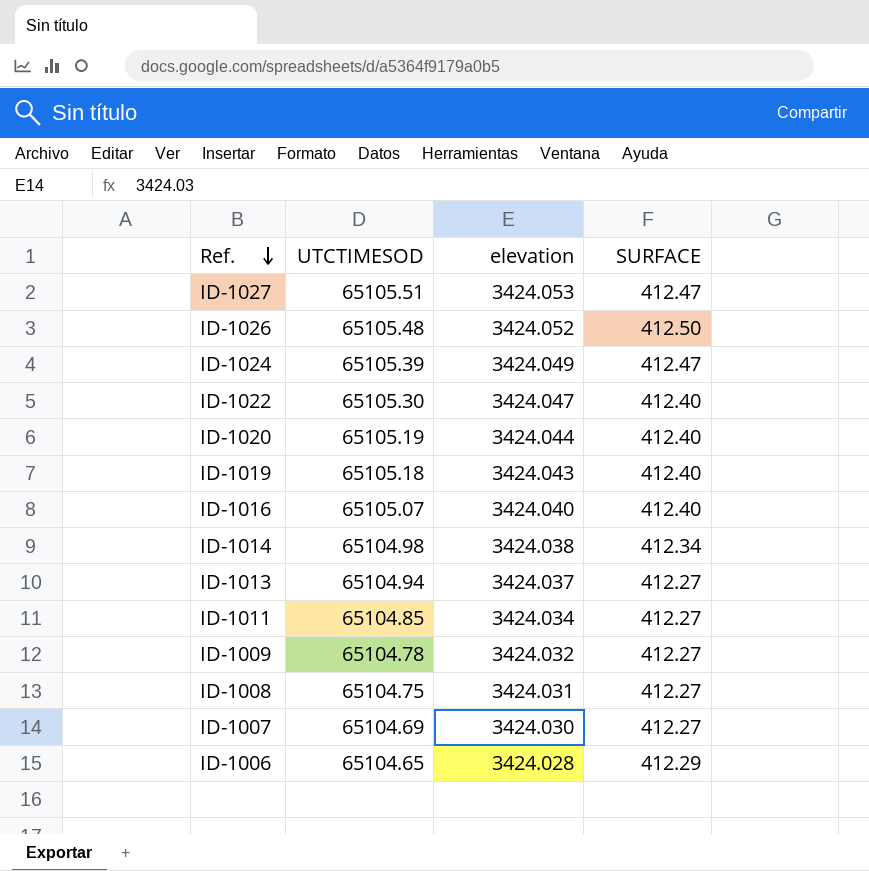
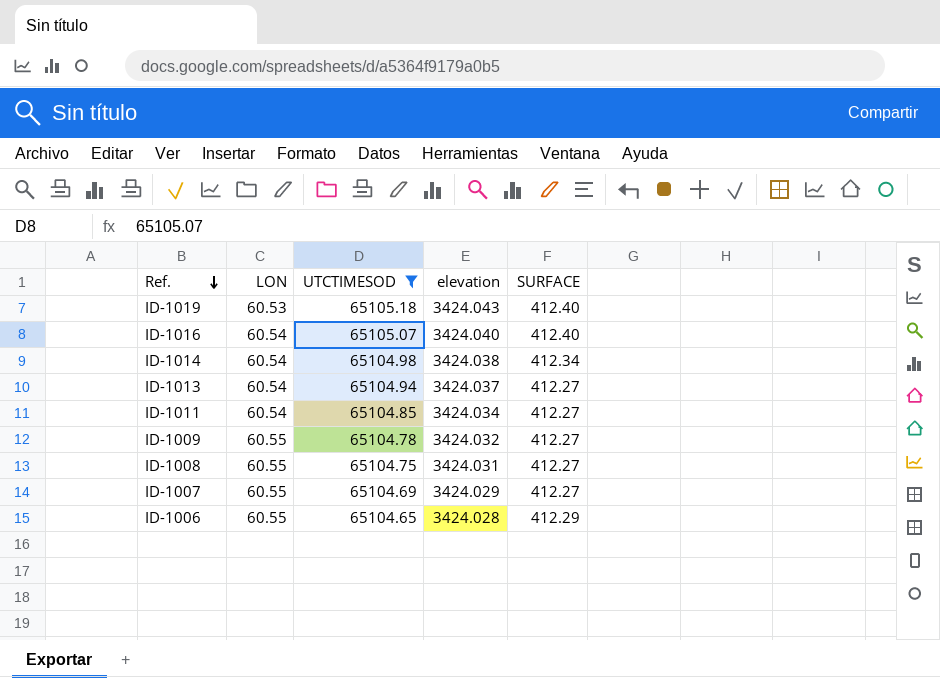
filter: none -> UTCTIMESOD <= 65105.18
column LON | position: none -> 2
ID-1007 | elevation: 3424.030 -> 3424.029

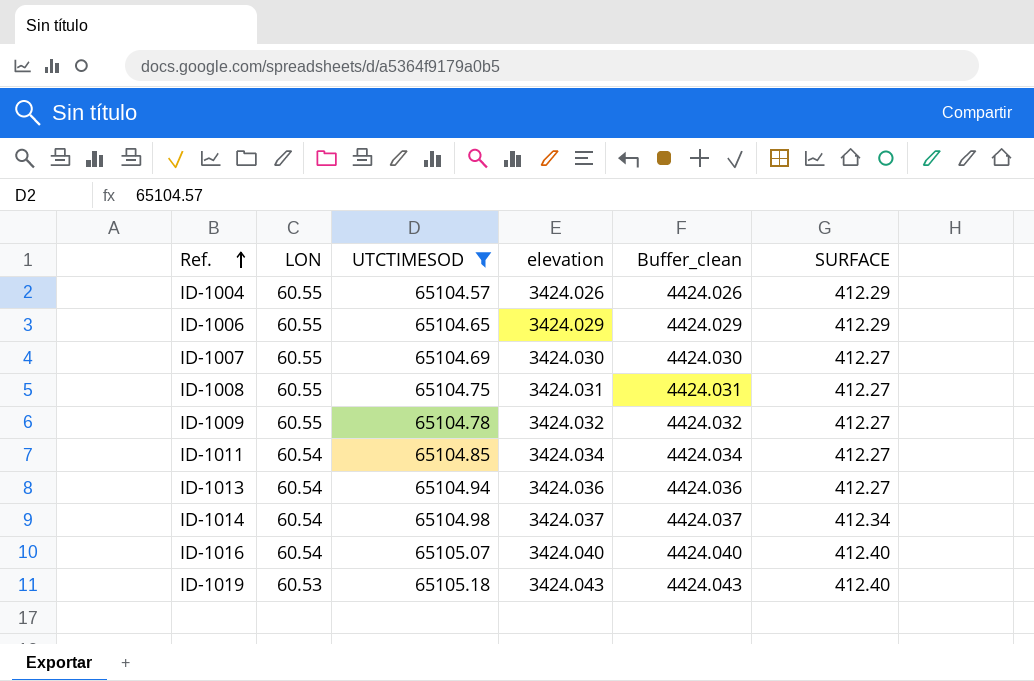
row order: Ref. descending -> Ref. ascending
column Buffer_clean | formula: none -> [elevation] + 1000
row ID-1004: none -> 60.55 | 65104.57 | 3424.026 | 4424.026 | 412.29
ID-1006 | elevation: 3424.028 -> 3424.029
ID-1007 | elevation: 3424.029 -> 3424.030
ID-1013 | elevation: 3424.037 -> 3424.036
ID-1014 | elevation: 3424.038 -> 3424.037

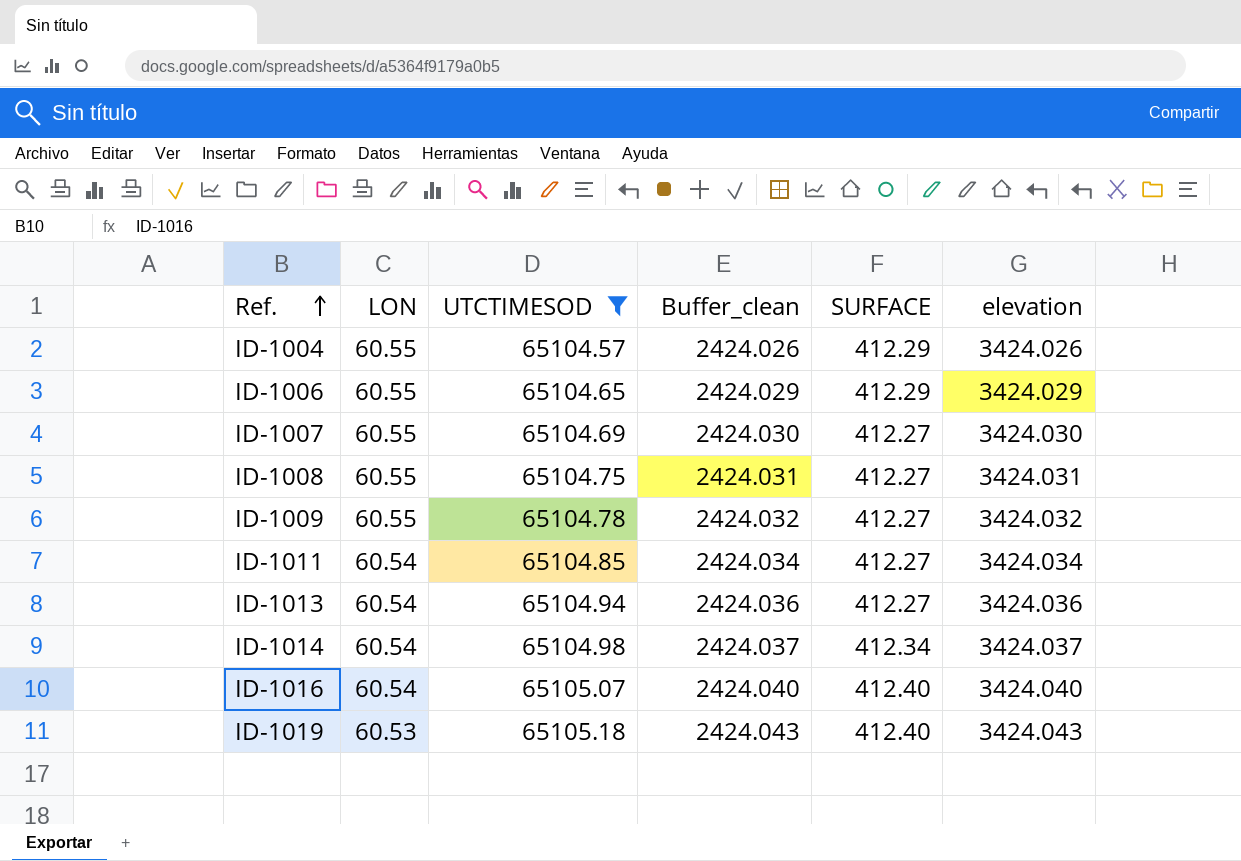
column Buffer_clean | formula: [elevation] + 1000 -> [elevation] - 1000
column elevation | position: 4 -> 6

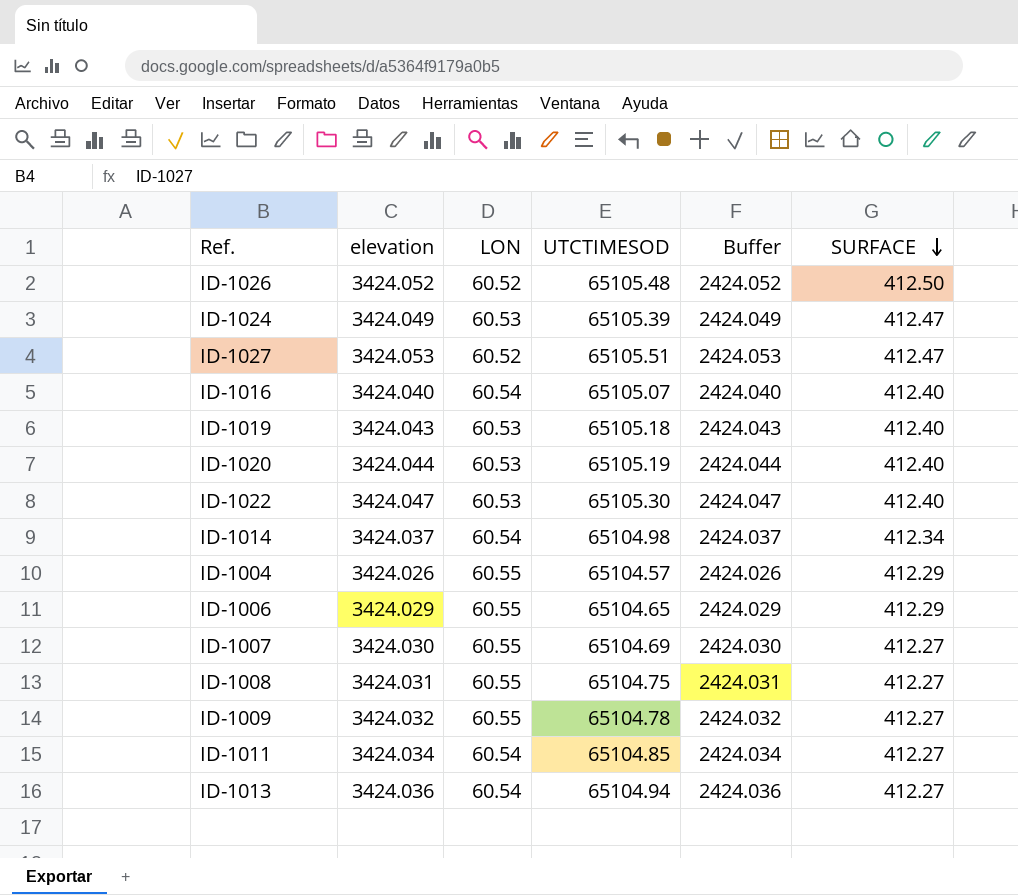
filter: UTCTIMESOD <= 65105.18 -> none
row order: Ref. ascending -> SURFACE descending
column elevation | position: 6 -> 2
column name: Buffer_clean -> Buffer

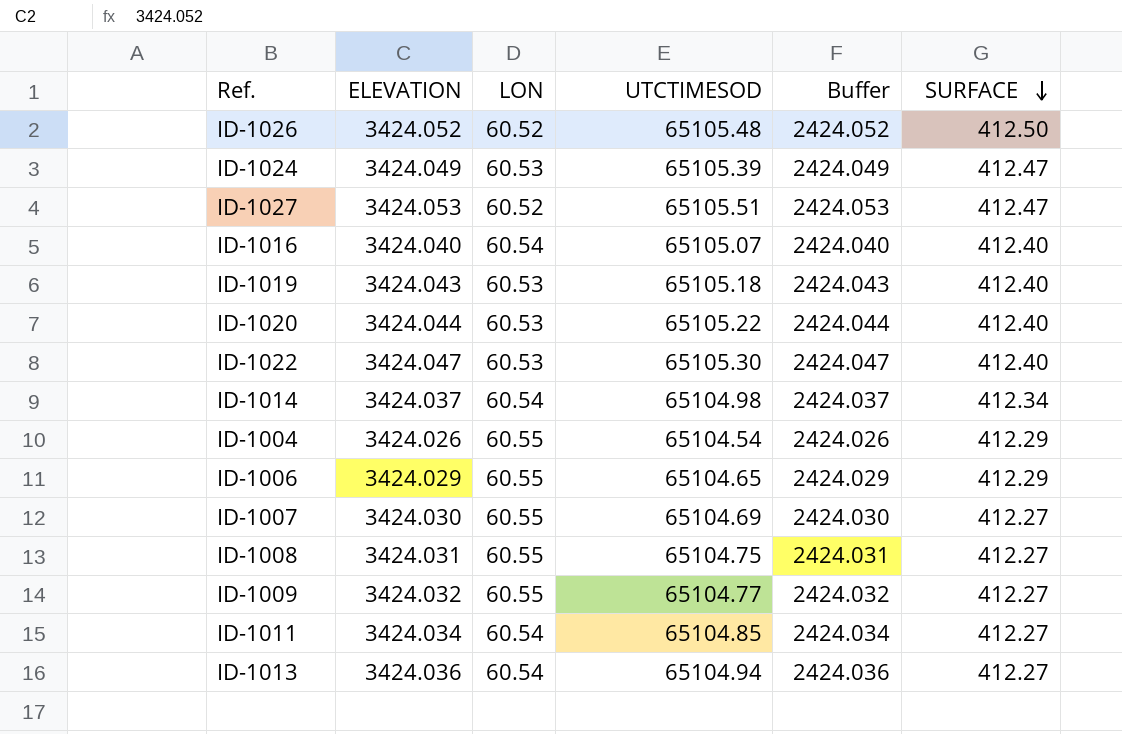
column name: elevation -> ELEVATION
ID-1020 | UTCTIMESOD: 65105.19 -> 65105.22
ID-1004 | UTCTIMESOD: 65104.57 -> 65104.54
ID-1009 | UTCTIMESOD: 65104.78 -> 65104.77

